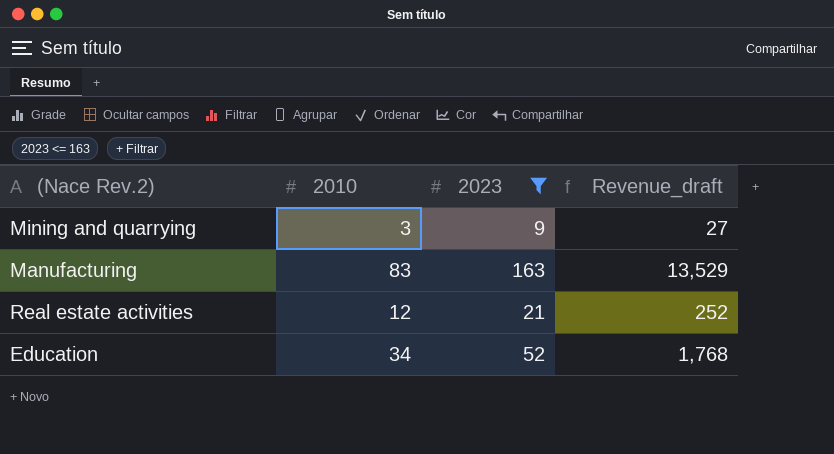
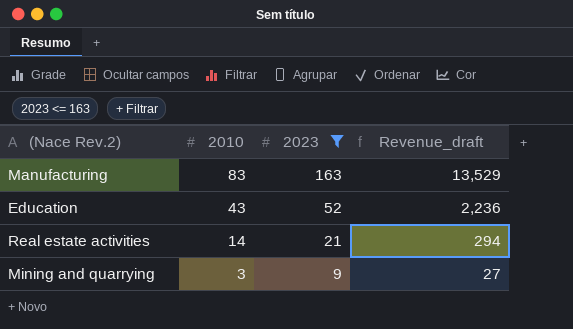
row order: none -> 2010 descending
Education | 2010: 34 -> 43
Education | Revenue_draft: 1,768 -> 2,236
Real estate activities | 2010: 12 -> 14
Real estate activities | Revenue_draft: 252 -> 294

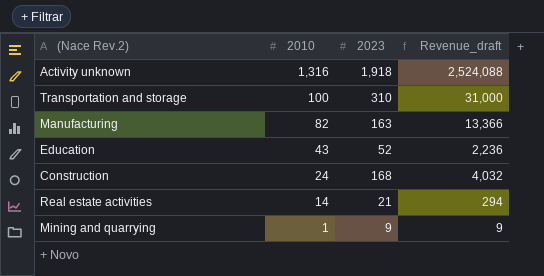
filter: 2023 <= 163 -> none
Manufacturing | 2010: 83 -> 82
Manufacturing | Revenue_draft: 13,529 -> 13,366
Mining and quarrying | 2010: 3 -> 1
Mining and quarrying | Revenue_draft: 27 -> 9

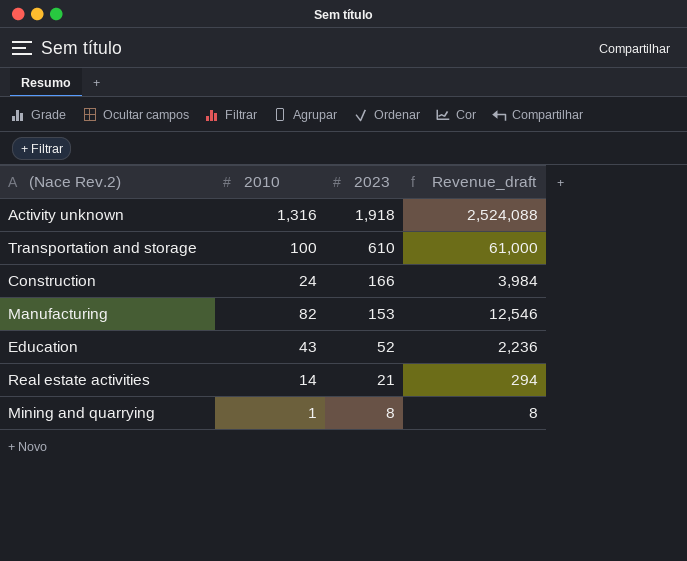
row order: 2010 descending -> 2023 descending
Transportation and storage | 2023: 310 -> 610
Transportation and storage | Revenue_draft: 31,000 -> 61,000
Construction | 2023: 168 -> 166
Construction | Revenue_draft: 4,032 -> 3,984
Manufacturing | 2023: 163 -> 153
Manufacturing | Revenue_draft: 13,366 -> 12,546
Mining and quarrying | 2023: 9 -> 8
Mining and quarrying | Revenue_draft: 9 -> 8

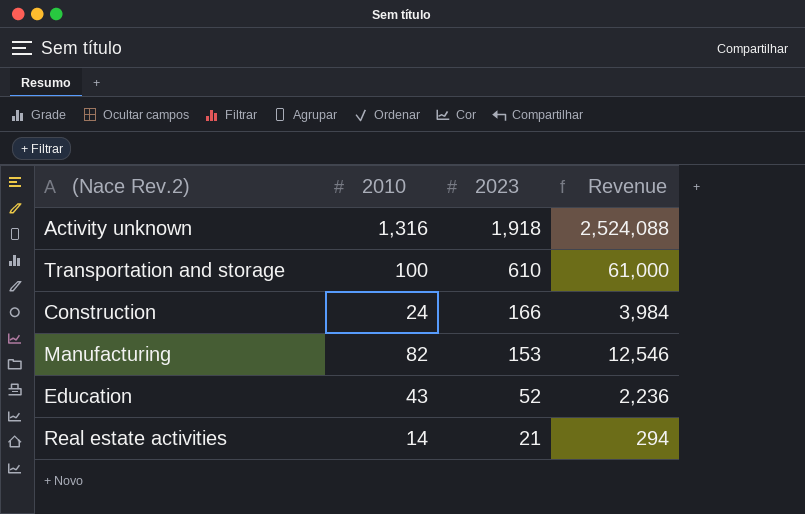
column name: Revenue_draft -> Revenue
row Mining and quarrying: 1 | 8 | 8 -> none

